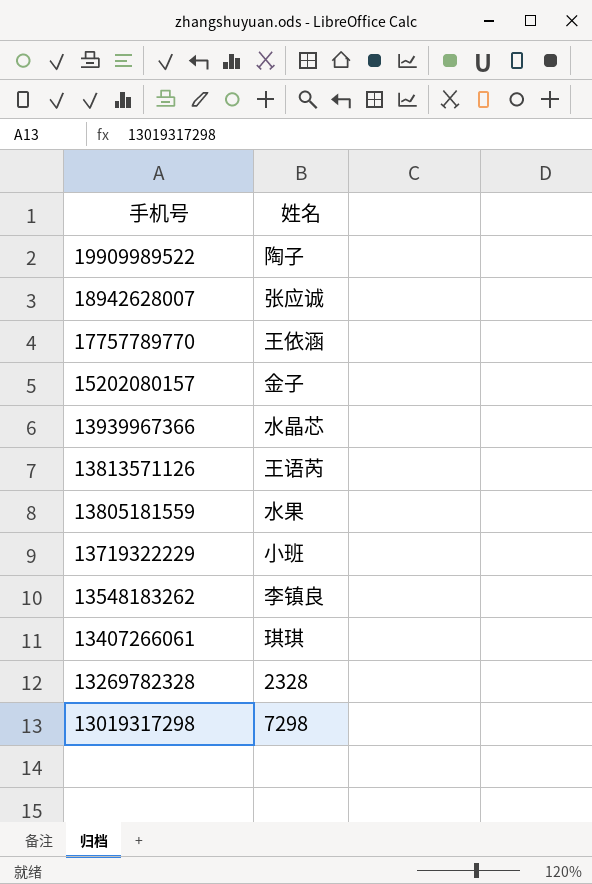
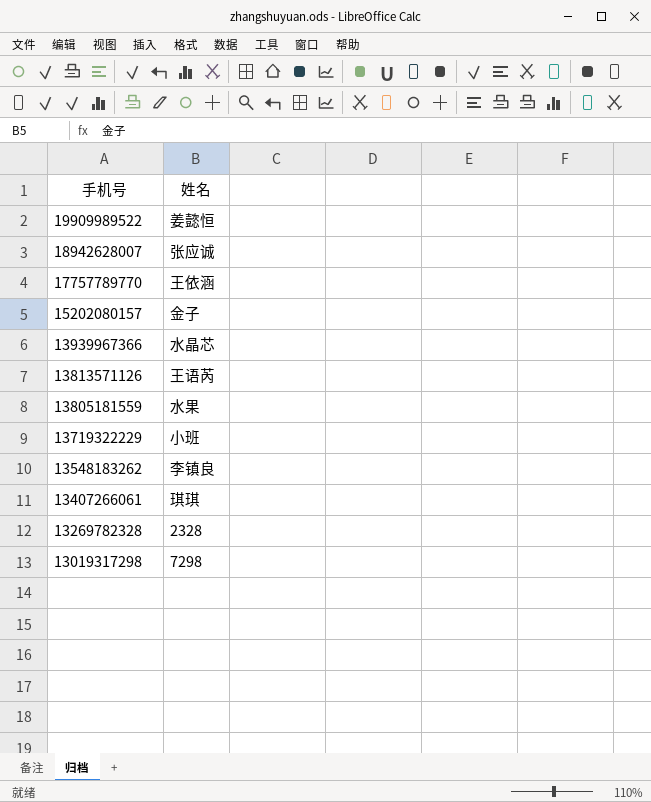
19909989522 | 姓名: 陶子 -> 姜懿恒

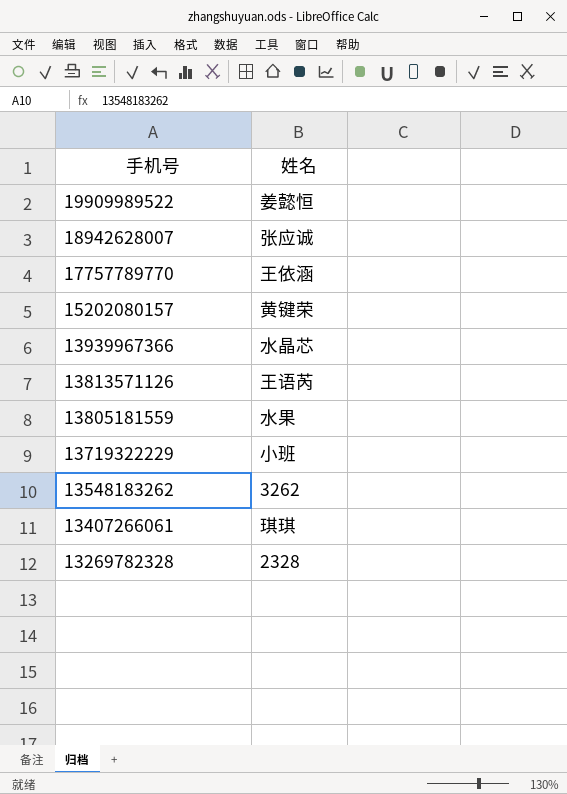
row 13019317298: 7298 -> none
15202080157 | 姓名: 金子 -> 黄键荣
13548183262 | 姓名: 李镇良 -> 3262

